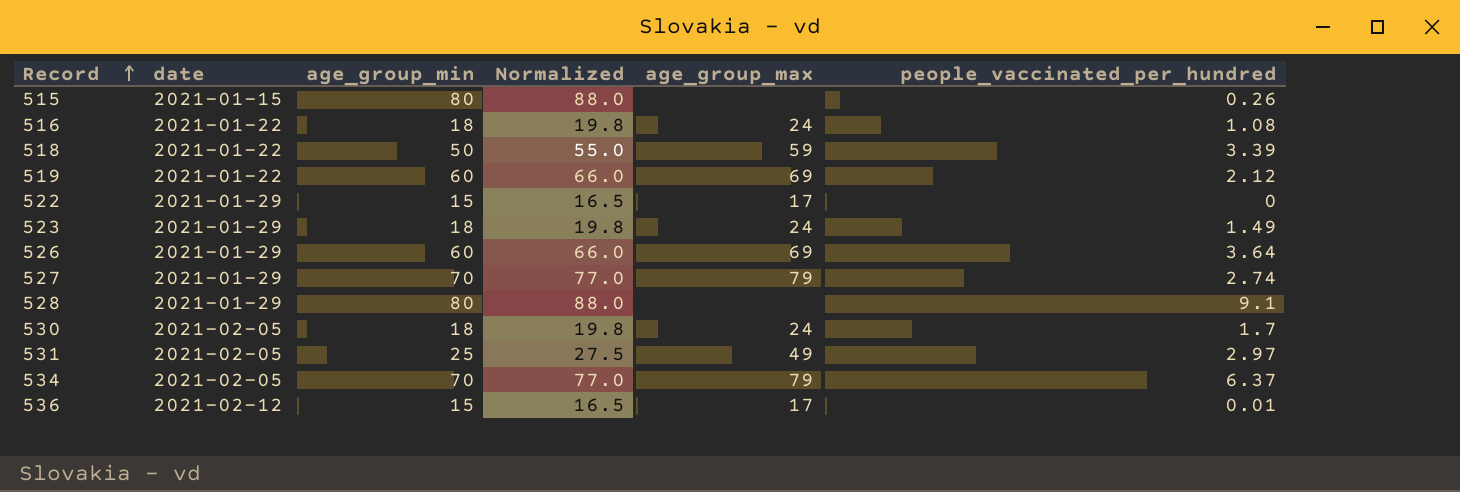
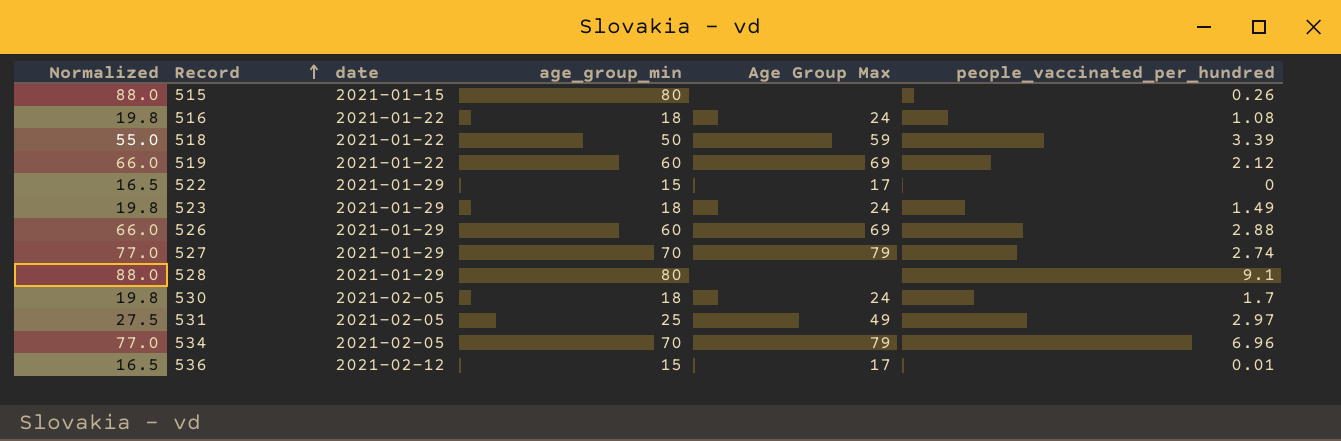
column Normalized | position: 4 -> 1
column name: age_group_max -> Age Group Max
526 | people_vaccinated_per_hundred: 3.64 -> 2.88
534 | people_vaccinated_per_hundred: 6.37 -> 6.96

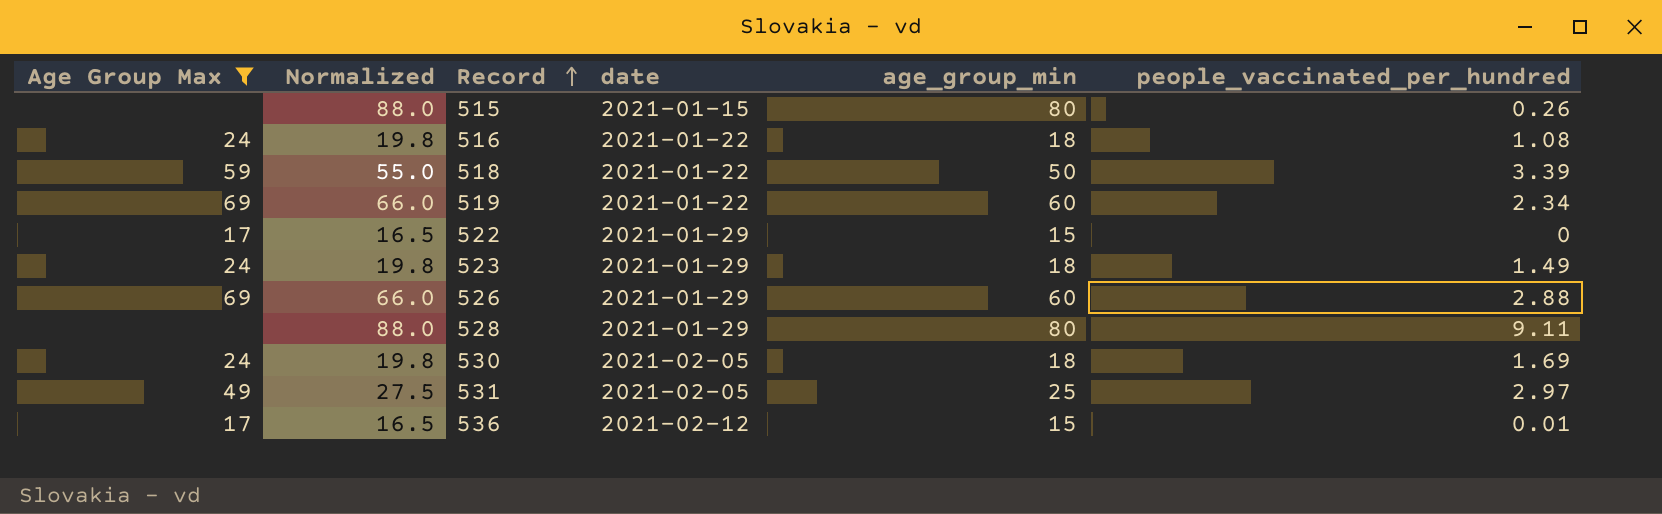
filter: none -> Age Group Max != 79
column Age Group Max | position: 5 -> 1
519 | people_vaccinated_per_hundred: 2.12 -> 2.34
528 | people_vaccinated_per_hundred: 9.1 -> 9.11
530 | people_vaccinated_per_hundred: 1.7 -> 1.69

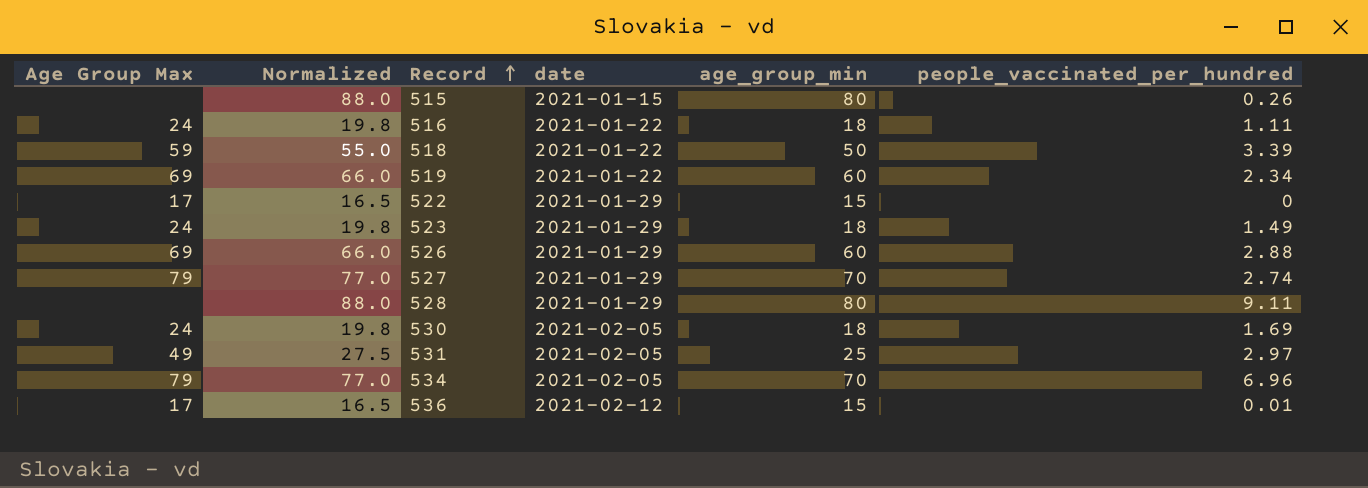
filter: Age Group Max != 79 -> none
516 | people_vaccinated_per_hundred: 1.08 -> 1.11

